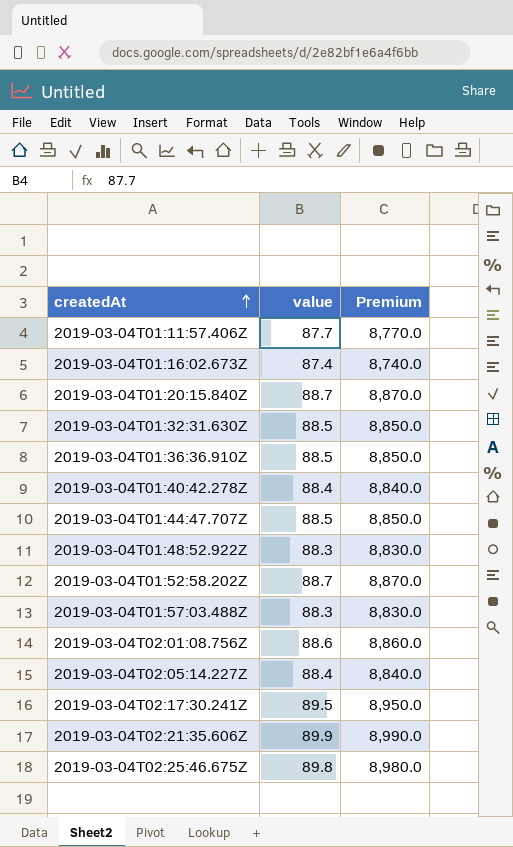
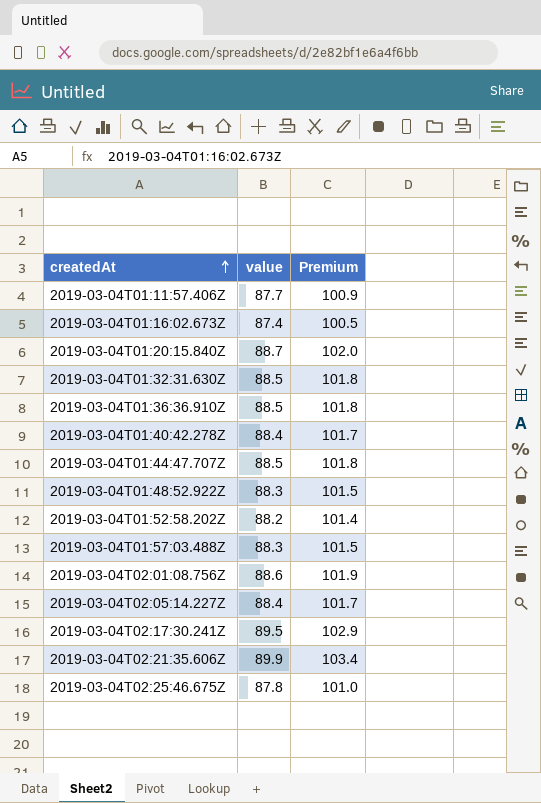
column Premium | formula: [value] * 100 -> [value] * 1.15
2019-03-04T01:52:58.202Z | value: 88.7 -> 88.2
2019-03-04T02:25:46.675Z | value: 89.8 -> 87.8

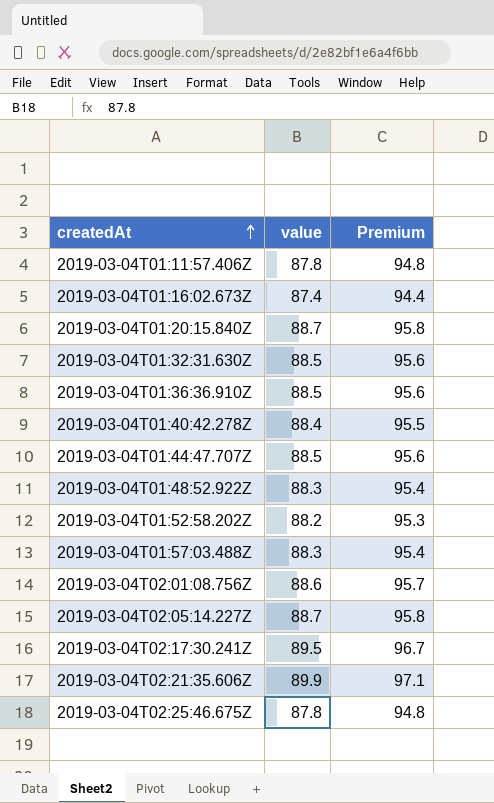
column Premium | formula: [value] * 1.15 -> [value] * 1.08
2019-03-04T01:11:57.406Z | value: 87.7 -> 87.8
2019-03-04T02:05:14.227Z | value: 88.4 -> 88.7

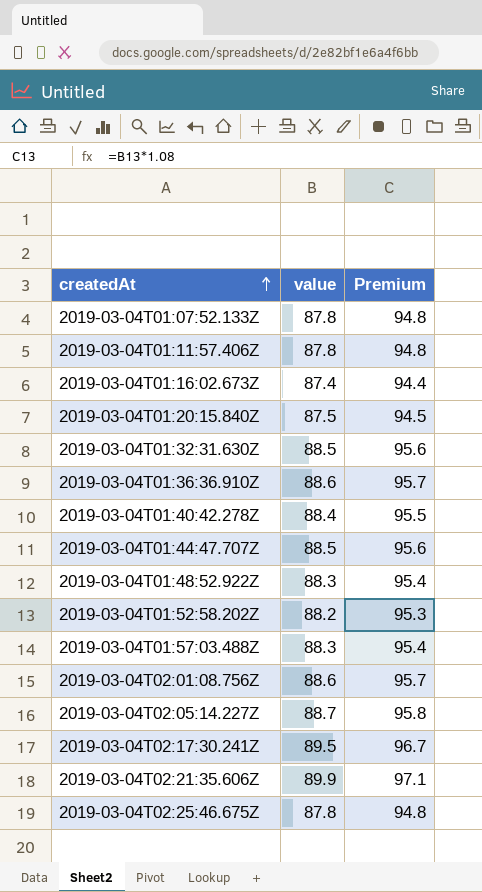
row 2019-03-04T01:07:52.133Z: none -> 87.8 | 94.8
2019-03-04T01:20:15.840Z | value: 88.7 -> 87.5
2019-03-04T01:20:15.840Z | Premium: 95.8 -> 94.5
2019-03-04T01:36:36.910Z | value: 88.5 -> 88.6
2019-03-04T01:36:36.910Z | Premium: 95.6 -> 95.7

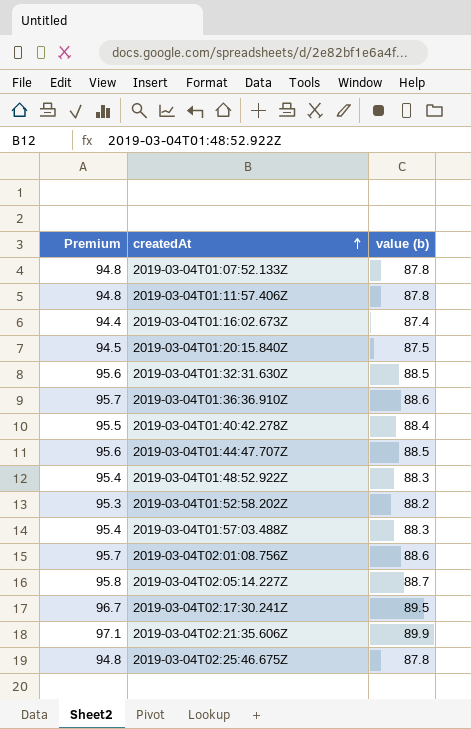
column Premium | position: 3 -> 1
column name: value -> value (b)

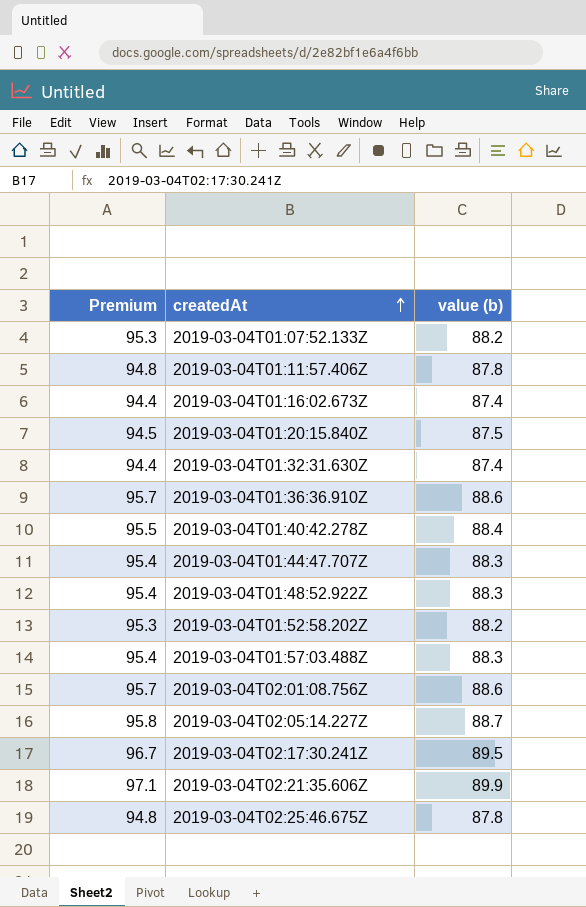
2019-03-04T01:07:52.133Z | Premium: 94.8 -> 95.3
2019-03-04T01:07:52.133Z | value (b): 87.8 -> 88.2
2019-03-04T01:32:31.630Z | Premium: 95.6 -> 94.4
2019-03-04T01:32:31.630Z | value (b): 88.5 -> 87.4
2019-03-04T01:44:47.707Z | Premium: 95.6 -> 95.4
2019-03-04T01:44:47.707Z | value (b): 88.5 -> 88.3

